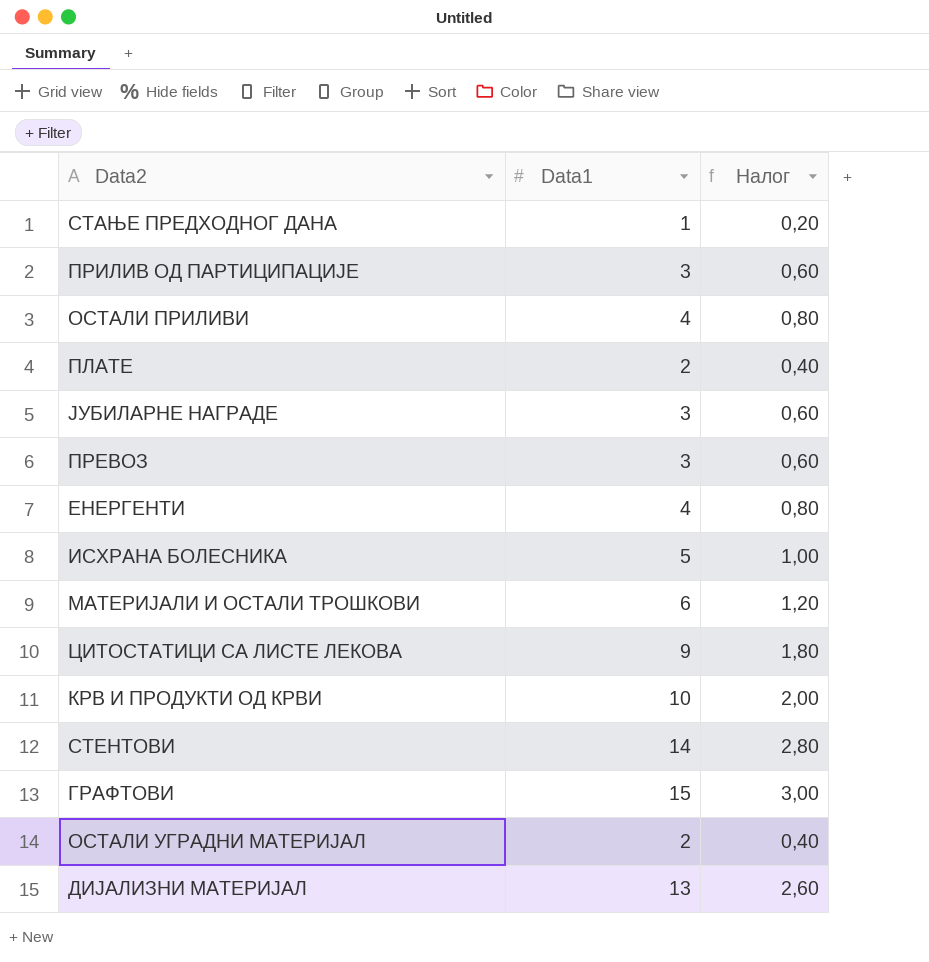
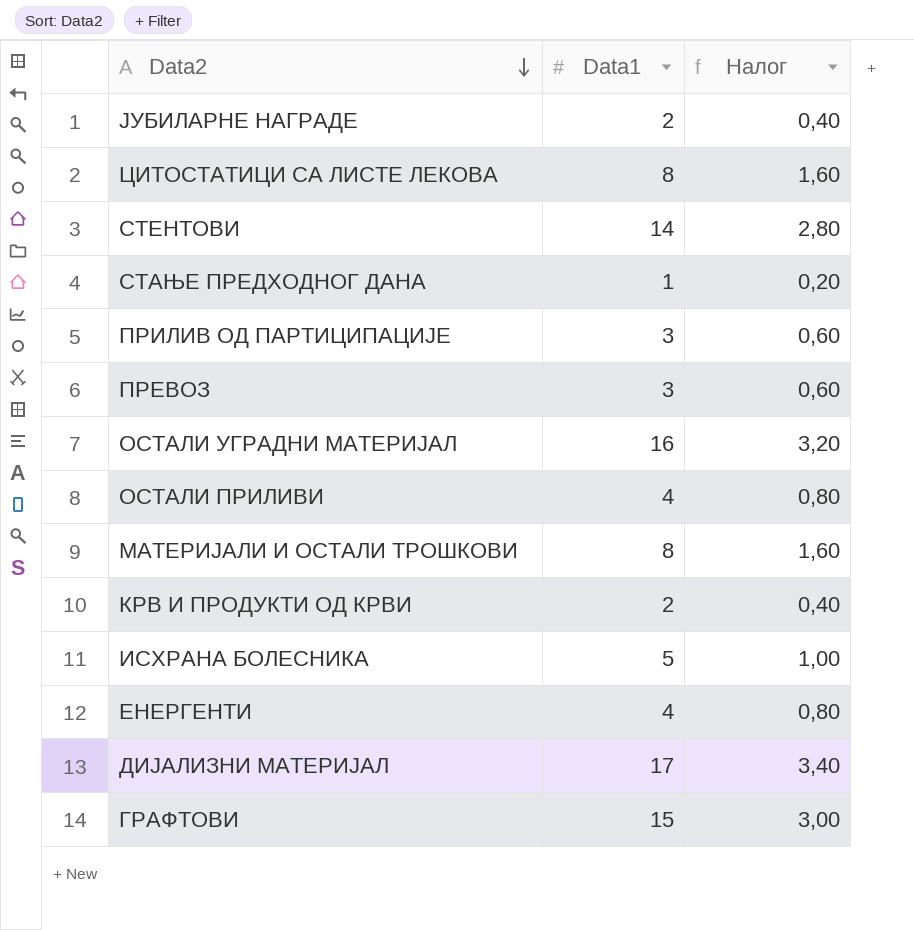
row order: none -> Data2 descending
row ПЛАТЕ: 2 | 0,40 -> none
ЈУБИЛАРНЕ НАГРАДЕ | Data1: 3 -> 2
ЈУБИЛАРНЕ НАГРАДЕ | Налог: 0,60 -> 0,40
ЦИТОСТАТИЦИ СА ЛИСТЕ ЛЕКОВА | Data1: 9 -> 8
ЦИТОСТАТИЦИ СА ЛИСТЕ ЛЕКОВА | Налог: 1,80 -> 1,60
ОСТАЛИ УГРАДНИ МАТЕРИЈАЛ | Data1: 2 -> 16
ОСТАЛИ УГРАДНИ МАТЕРИЈАЛ | Налог: 0,40 -> 3,20
МАТЕРИЈАЛИ И ОСТАЛИ ТРОШКОВИ | Data1: 6 -> 8
МАТЕРИЈАЛИ И ОСТАЛИ ТРОШКОВИ | Налог: 1,20 -> 1,60
КРВ И ПРОДУКТИ ОД КРВИ | Data1: 10 -> 2
КРВ И ПРОДУКТИ ОД КРВИ | Налог: 2,00 -> 0,40
ДИЈАЛИЗНИ МАТЕРИЈАЛ | Data1: 13 -> 17
ДИЈАЛИЗНИ МАТЕРИЈАЛ | Налог: 2,60 -> 3,40

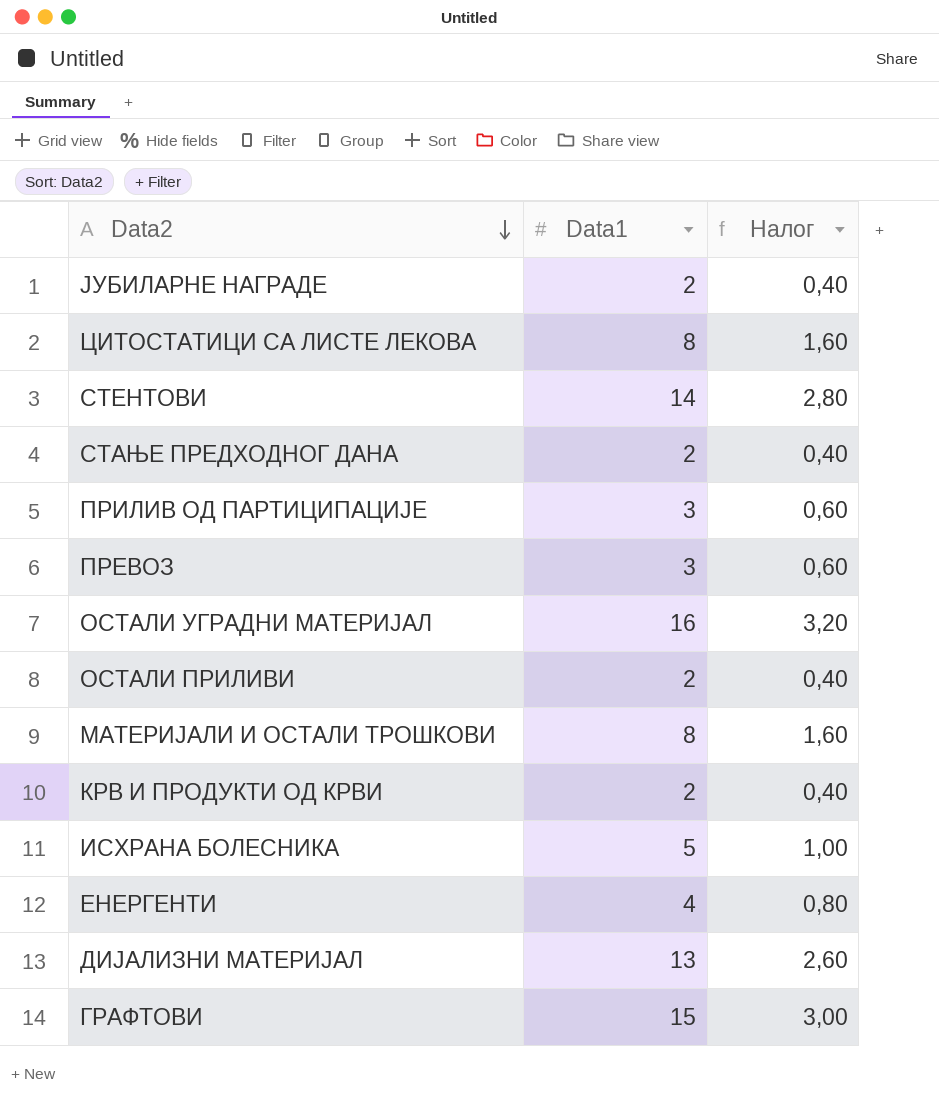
СТАЊЕ ПРЕДХОДНОГ ДАНА | Data1: 1 -> 2
СТАЊЕ ПРЕДХОДНОГ ДАНА | Налог: 0,20 -> 0,40
ОСТАЛИ ПРИЛИВИ | Data1: 4 -> 2
ОСТАЛИ ПРИЛИВИ | Налог: 0,80 -> 0,40
ДИЈАЛИЗНИ МАТЕРИЈАЛ | Data1: 17 -> 13
ДИЈАЛИЗНИ МАТЕРИЈАЛ | Налог: 3,40 -> 2,60

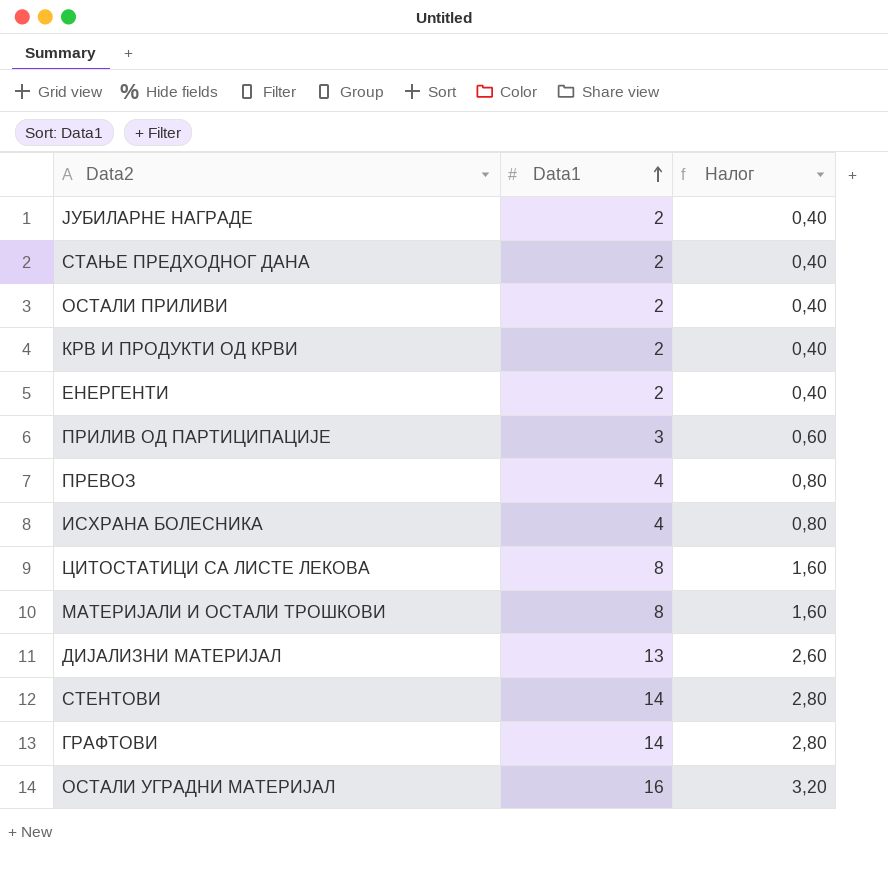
row order: Data2 descending -> Data1 ascending
ЕНЕРГЕНТИ | Data1: 4 -> 2
ЕНЕРГЕНТИ | Налог: 0,80 -> 0,40
ПРЕВОЗ | Data1: 3 -> 4
ПРЕВОЗ | Налог: 0,60 -> 0,80
ИСХРАНА БОЛЕСНИКА | Data1: 5 -> 4
ИСХРАНА БОЛЕСНИКА | Налог: 1,00 -> 0,80
ГРАФТОВИ | Data1: 15 -> 14
ГРАФТОВИ | Налог: 3,00 -> 2,80

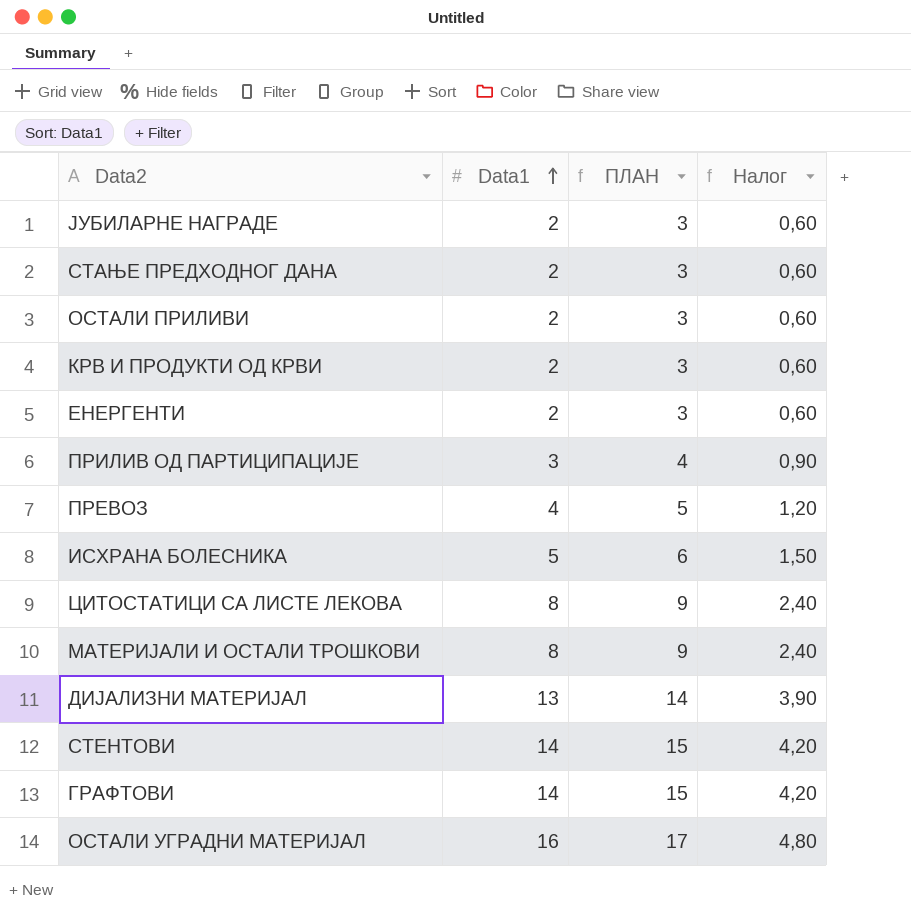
column ПЛАН | formula: none -> [Data1] + 1
column Налог | formula: [Data1] * 0,2 -> [Data1] * 0,3
ИСХРАНА БОЛЕСНИКА | Data1: 4 -> 5

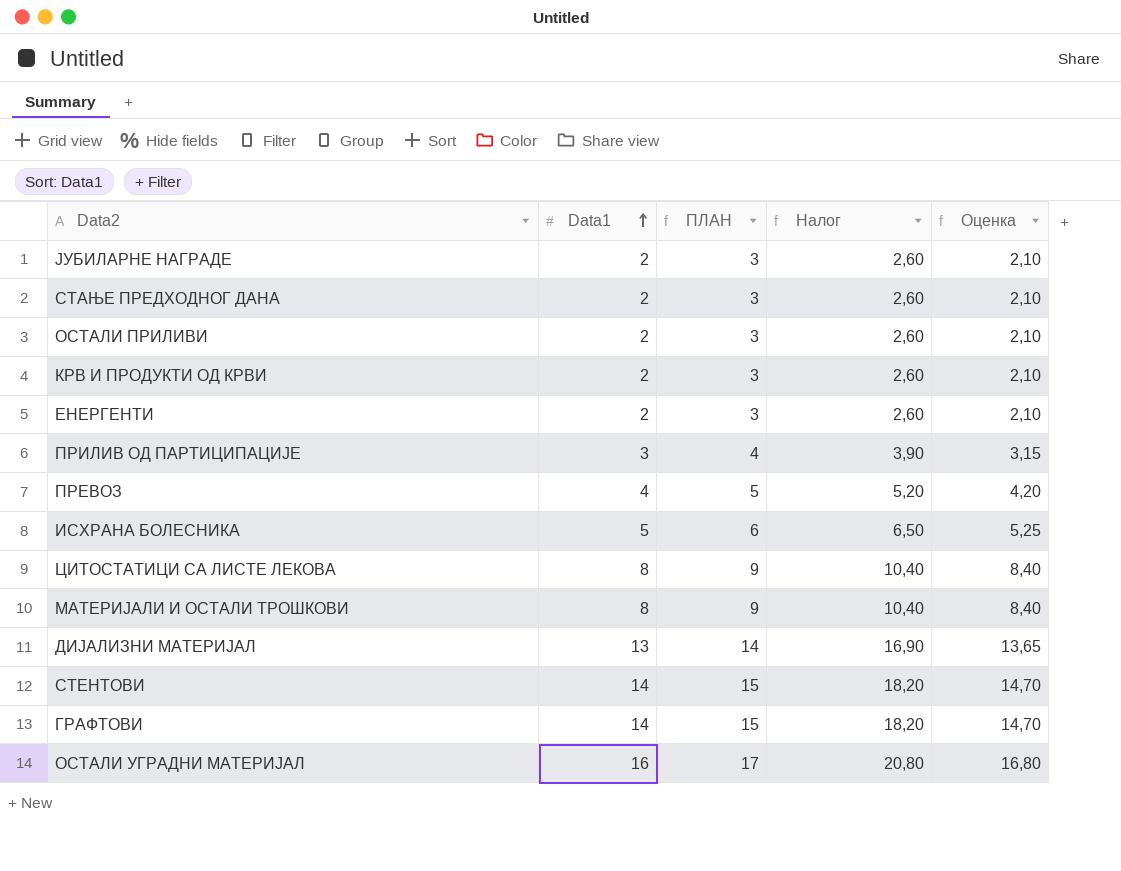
column Налог | formula: [Data1] * 0,3 -> [Data1] * 1,3
column Оценка | formula: none -> [Data1] * 1,05

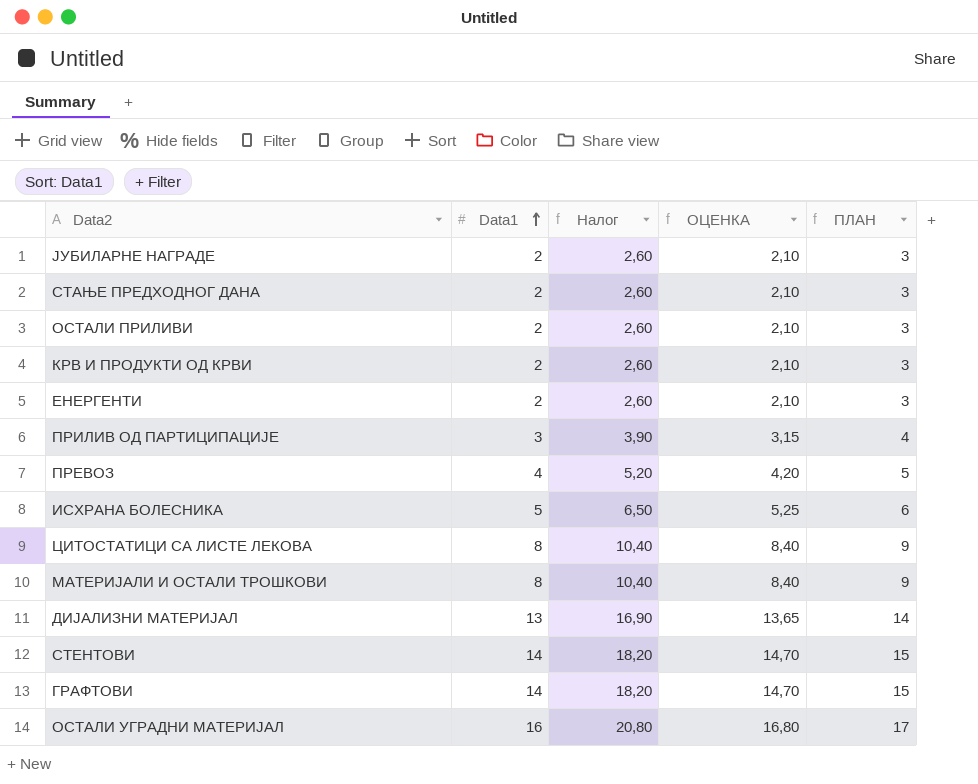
column name: Оценка -> ОЦЕНКА
column ПЛАН | position: 3 -> 5

